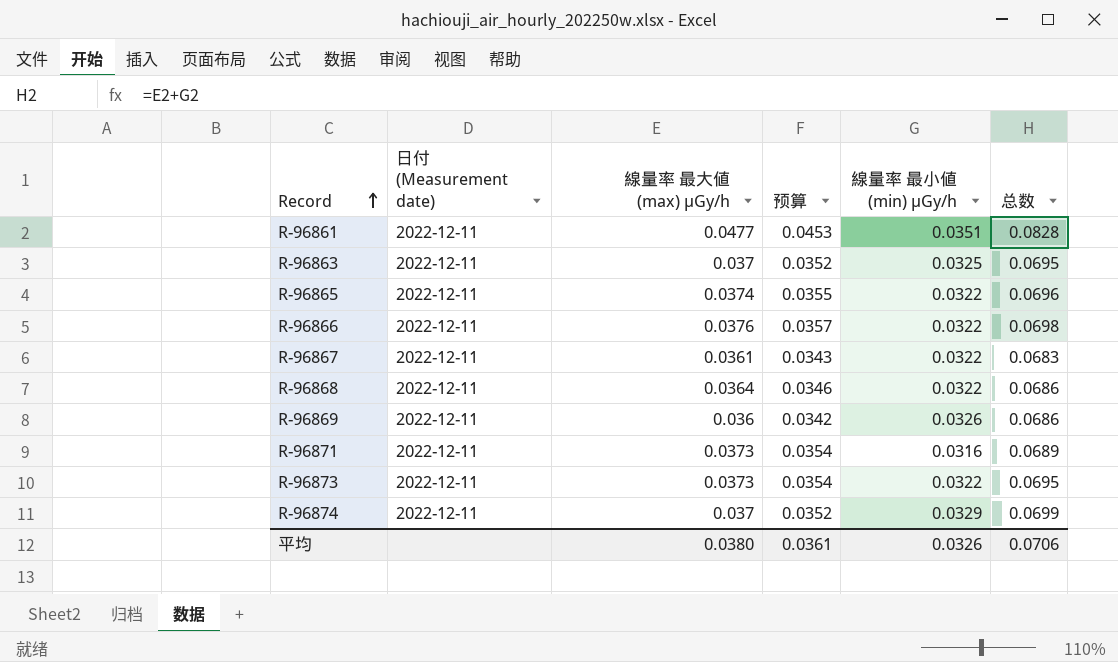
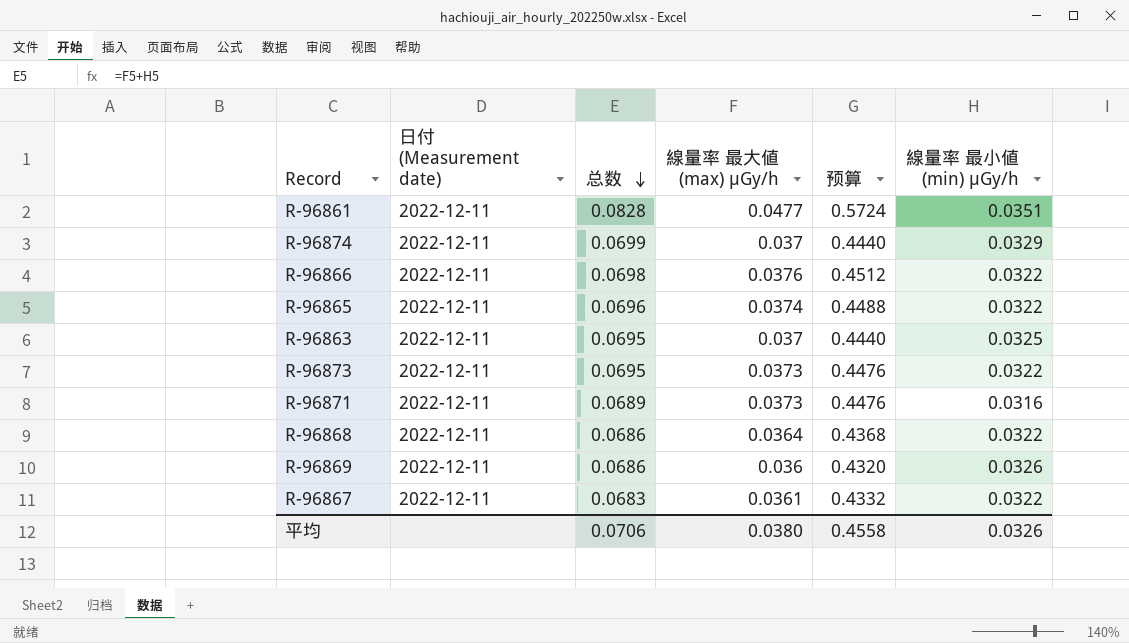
row order: Record ascending -> 总数 descending
column 总数 | position: 6 -> 3
column 预算 | formula: [線量率 最大値 (max) μGy/h] * 0.95 -> [線量率 最大値 (max) μGy/h] * 12
平均 | 预算: 0.0361 -> 0.4558

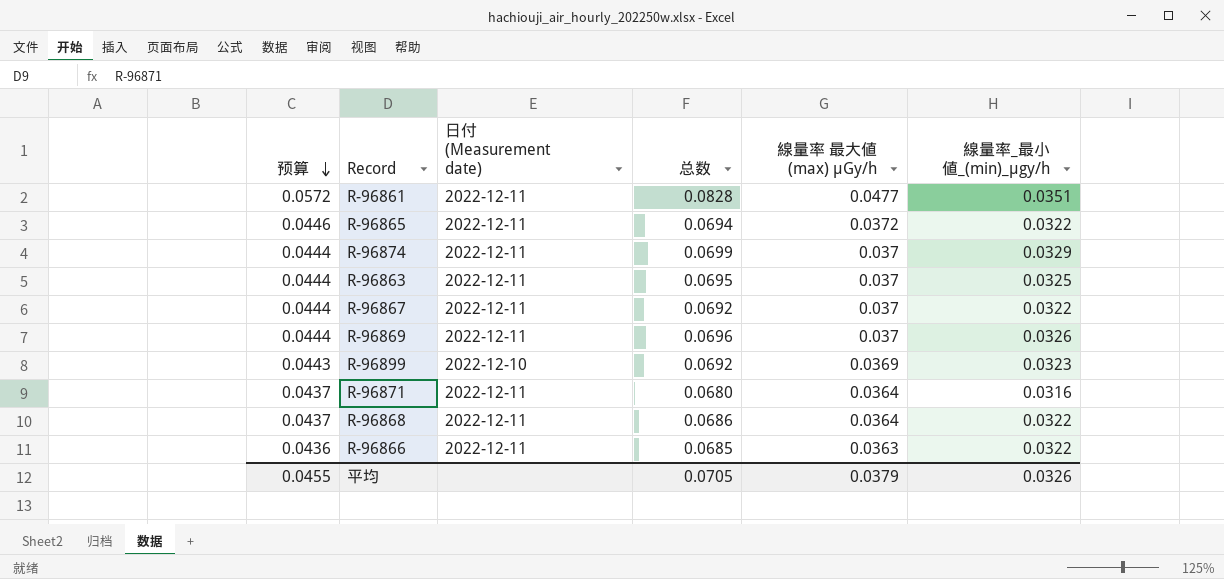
row order: 总数 descending -> 预算 descending
column 预算 | formula: [線量率 最大値 (max) μGy/h] * 12 -> [線量率 最大値 (max) μGy/h] * 1.2
column 预算 | position: 5 -> 1
column name: 線量率 最小値 (min) μGy/h -> 線量率_最小値_(min)_μgy/h
row R-96873: 2022-12-11 | 0.0695 | 0.0373 | 0.4476 | 0.0322 -> none
R-96865 | 总数: 0.0696 -> 0.0694
R-96865 | 線量率 最大値 (max) μGy/h: 0.0374 -> 0.0372
R-96867 | 总数: 0.0683 -> 0.0692
R-96867 | 線量率 最大値 (max) μGy/h: 0.0361 -> 0.037
R-96869 | 总数: 0.0686 -> 0.0696
R-96869 | 線量率 最大値 (max) μGy/h: 0.036 -> 0.037
row R-96899: none -> 0.0443 | 2022-12-10 | 0.0692 | 0.0369 | 0.0323
R-96871 | 总数: 0.0689 -> 0.0680
R-96871 | 線量率 最大値 (max) μGy/h: 0.0373 -> 0.0364
R-96866 | 总数: 0.0698 -> 0.0685
R-96866 | 線量率 最大値 (max) μGy/h: 0.0376 -> 0.0363
平均 | 预算: 0.4558 -> 0.0455
平均 | 总数: 0.0706 -> 0.0705
平均 | 線量率 最大値 (max) μGy/h: 0.0380 -> 0.0379

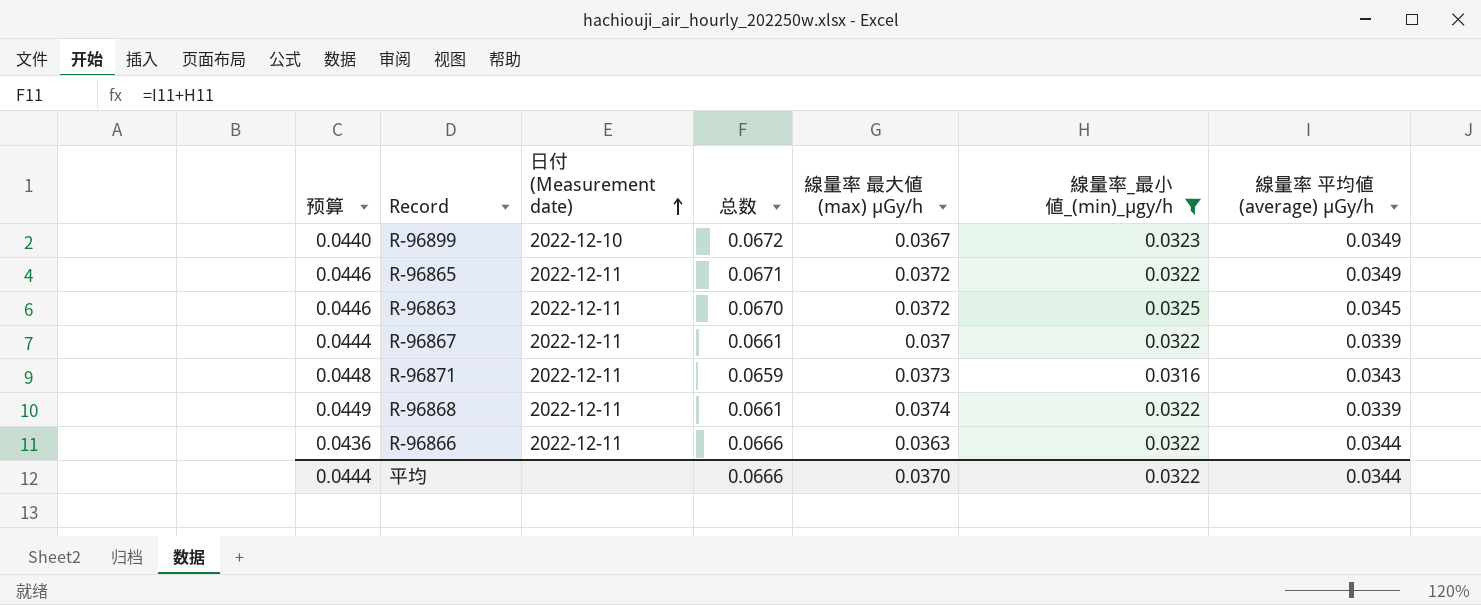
filter: none -> 線量率_最小値_(min)_μgy/h <= 0.0325
row order: 预算 descending -> 日付 (Measurement date) ascending
column 总数 | formula: [線量率 最大値 (max) μGy/h] + [線量率_最小値_(min)_μgy/h] -> [線量率_最小値_(min)_μgy/h] + [線量率 平均値 (average) μGy/h]
column 線量率 平均値 (average) μGy/h | position: none -> 7
R-96899 | 预算: 0.0443 -> 0.0440
R-96899 | 線量率 最大値 (max) μGy/h: 0.0369 -> 0.0367
R-96863 | 预算: 0.0444 -> 0.0446
R-96863 | 線量率 最大値 (max) μGy/h: 0.037 -> 0.0372
R-96871 | 预算: 0.0437 -> 0.0448
R-96871 | 線量率 最大値 (max) μGy/h: 0.0364 -> 0.0373
R-96868 | 预算: 0.0437 -> 0.0449
R-96868 | 線量率 最大値 (max) μGy/h: 0.0364 -> 0.0374
平均 | 预算: 0.0455 -> 0.0444
平均 | 总数: 0.0705 -> 0.0666
平均 | 線量率 最大値 (max) μGy/h: 0.0379 -> 0.0370
平均 | 線量率_最小値_(min)_μgy/h: 0.0326 -> 0.0322

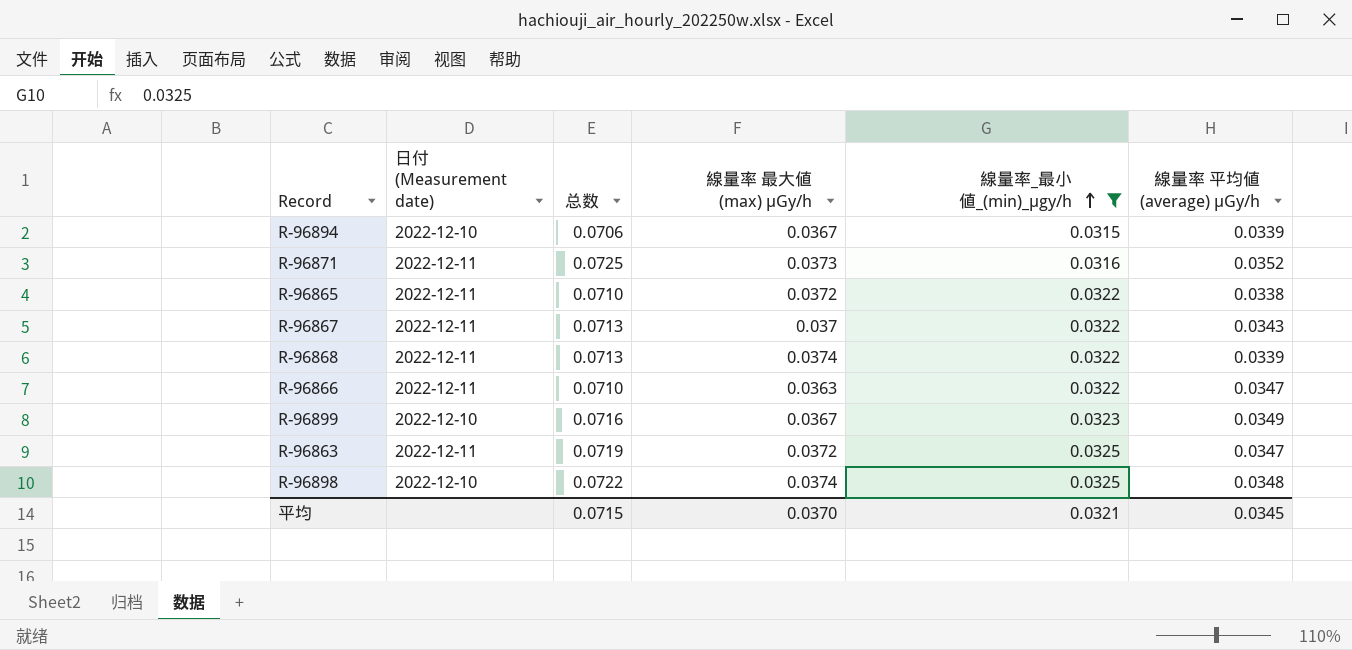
row order: 日付 (Measurement date) ascending -> 線量率_最小値_(min)_μgy/h ascending
column 预算 | formula: [線量率 最大値 (max) μGy/h] * 1.2 -> none
column 总数 | formula: [線量率_最小値_(min)_μgy/h] + [線量率 平均値 (average) μGy/h] -> [線量率 最大値 (max) μGy/h] + [線量率 平均値 (average) μGy/h]
row R-96894: none -> 2022-12-10 | 0.0706 | 0.0367 | 0.0315 | 0.0339
R-96871 | 線量率 平均値 (average) μGy/h: 0.0343 -> 0.0352
R-96865 | 線量率 平均値 (average) μGy/h: 0.0349 -> 0.0338
R-96867 | 線量率 平均値 (average) μGy/h: 0.0339 -> 0.0343
R-96866 | 線量率 平均値 (average) μGy/h: 0.0344 -> 0.0347
R-96863 | 線量率 平均値 (average) μGy/h: 0.0345 -> 0.0347
row R-96898: none -> 2022-12-10 | 0.0722 | 0.0374 | 0.0325 | 0.0348
平均 | 总数: 0.0666 -> 0.0715
平均 | 線量率_最小値_(min)_μgy/h: 0.0322 -> 0.0321
平均 | 線量率 平均値 (average) μGy/h: 0.0344 -> 0.0345

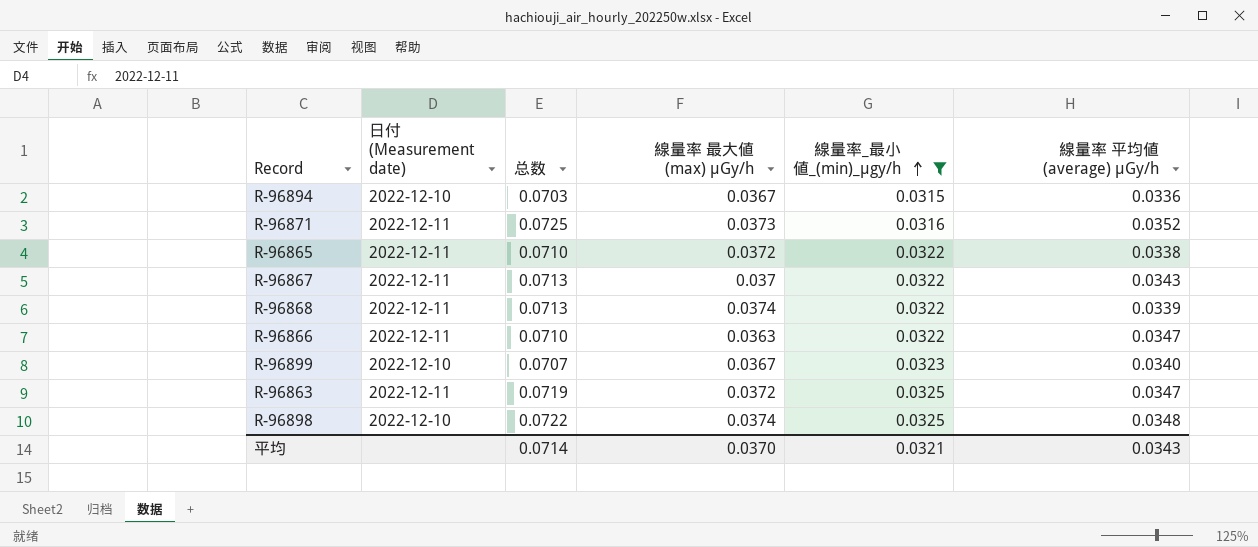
R-96894 | 总数: 0.0706 -> 0.0703
R-96894 | 線量率 平均値 (average) μGy/h: 0.0339 -> 0.0336
R-96899 | 总数: 0.0716 -> 0.0707
R-96899 | 線量率 平均値 (average) μGy/h: 0.0349 -> 0.0340
平均 | 总数: 0.0715 -> 0.0714
平均 | 線量率 平均値 (average) μGy/h: 0.0345 -> 0.0343

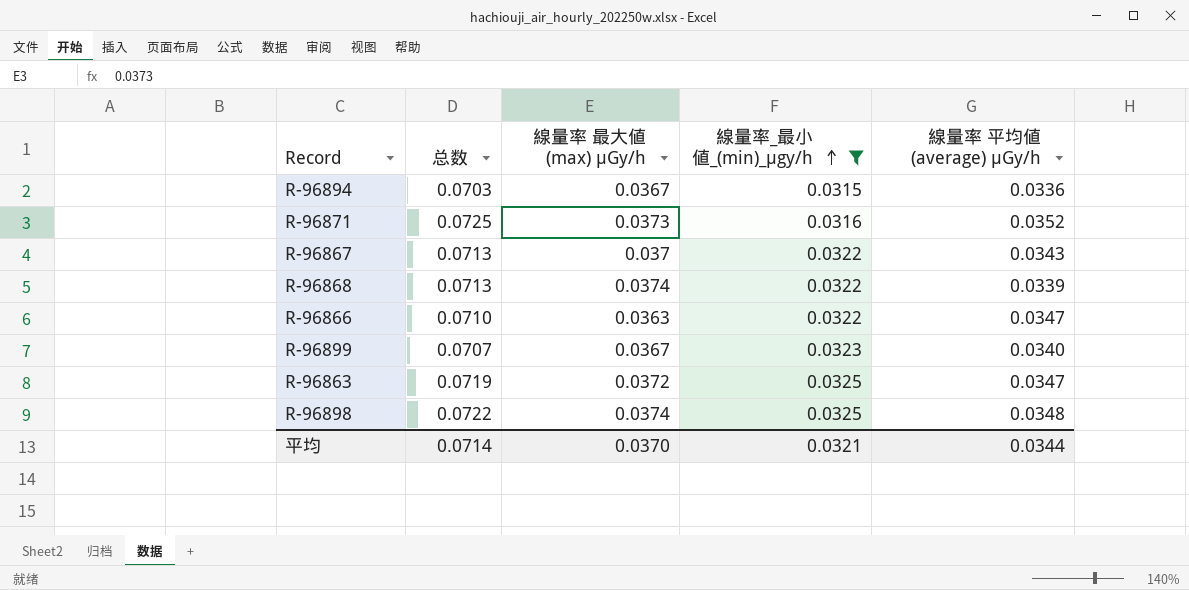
column 日付 (Measurement date) | position: 2 -> none
row R-96865: 2022-12-11 | 0.0710 | 0.0372 | 0.0322 | 0.0338 -> none
平均 | 線量率 平均値 (average) μGy/h: 0.0343 -> 0.0344

